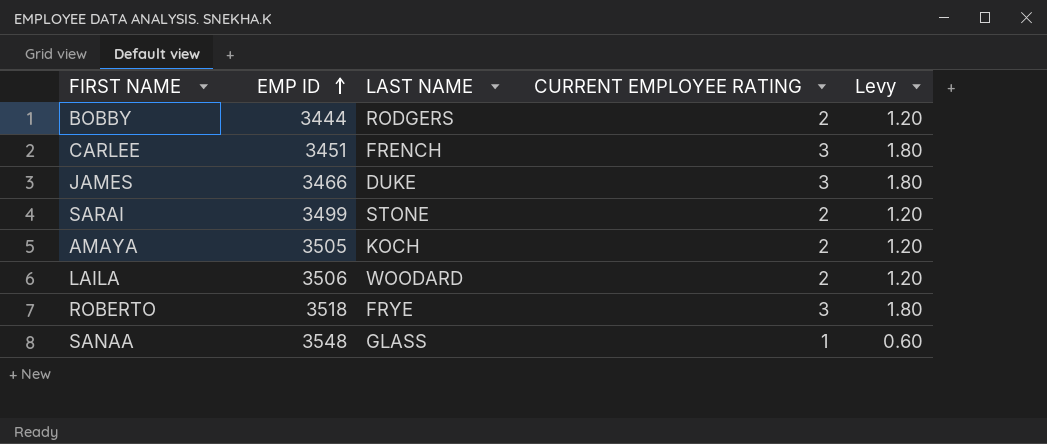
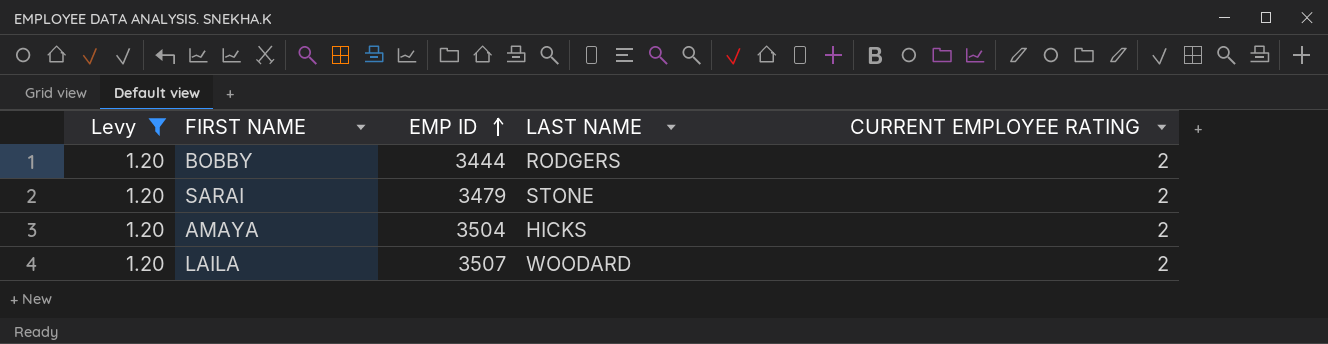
filter: none -> Levy = 1.20
column Levy | position: 5 -> 1
SARAI | EMP ID: 3499 -> 3479
AMAYA | EMP ID: 3505 -> 3504
AMAYA | LAST NAME: KOCH -> HICKS
LAILA | EMP ID: 3506 -> 3507

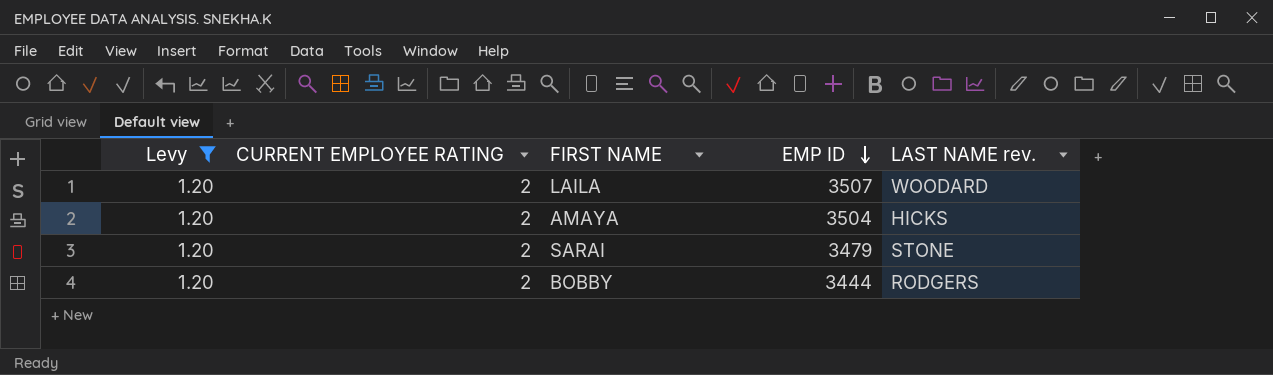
row order: EMP ID ascending -> EMP ID descending
column CURRENT EMPLOYEE RATING | position: 5 -> 2
column name: LAST NAME -> LAST NAME rev.

